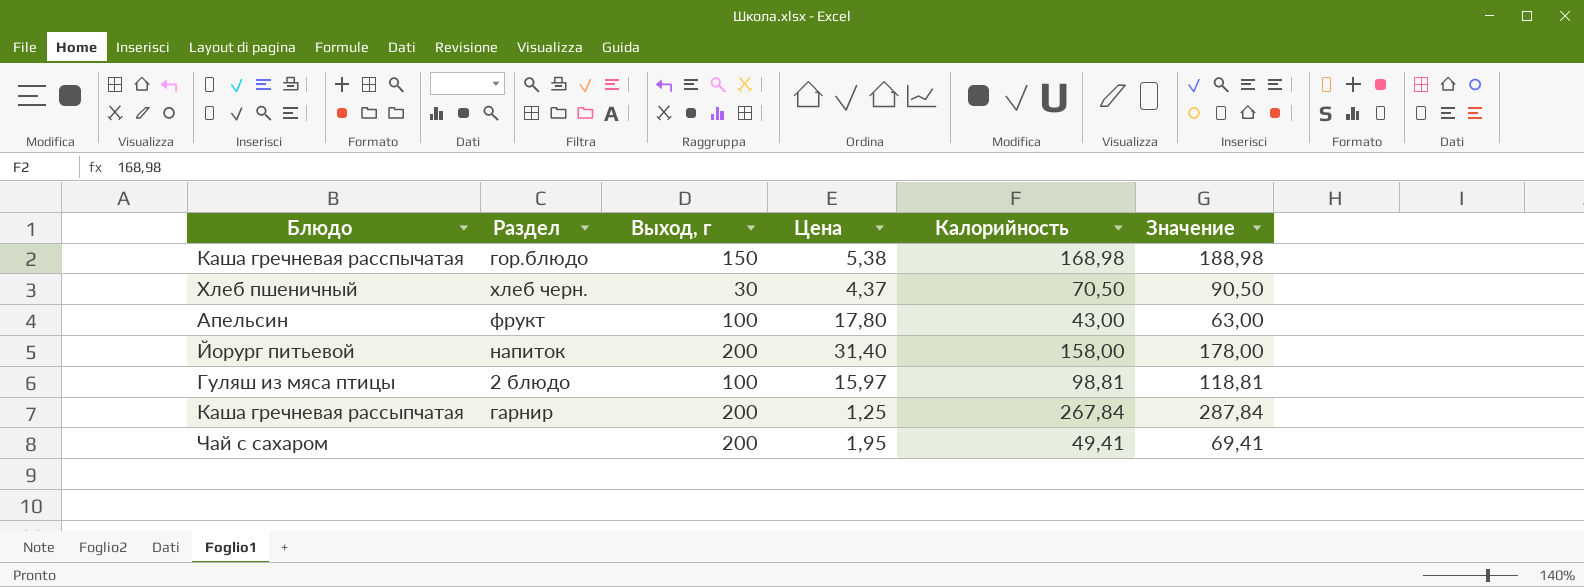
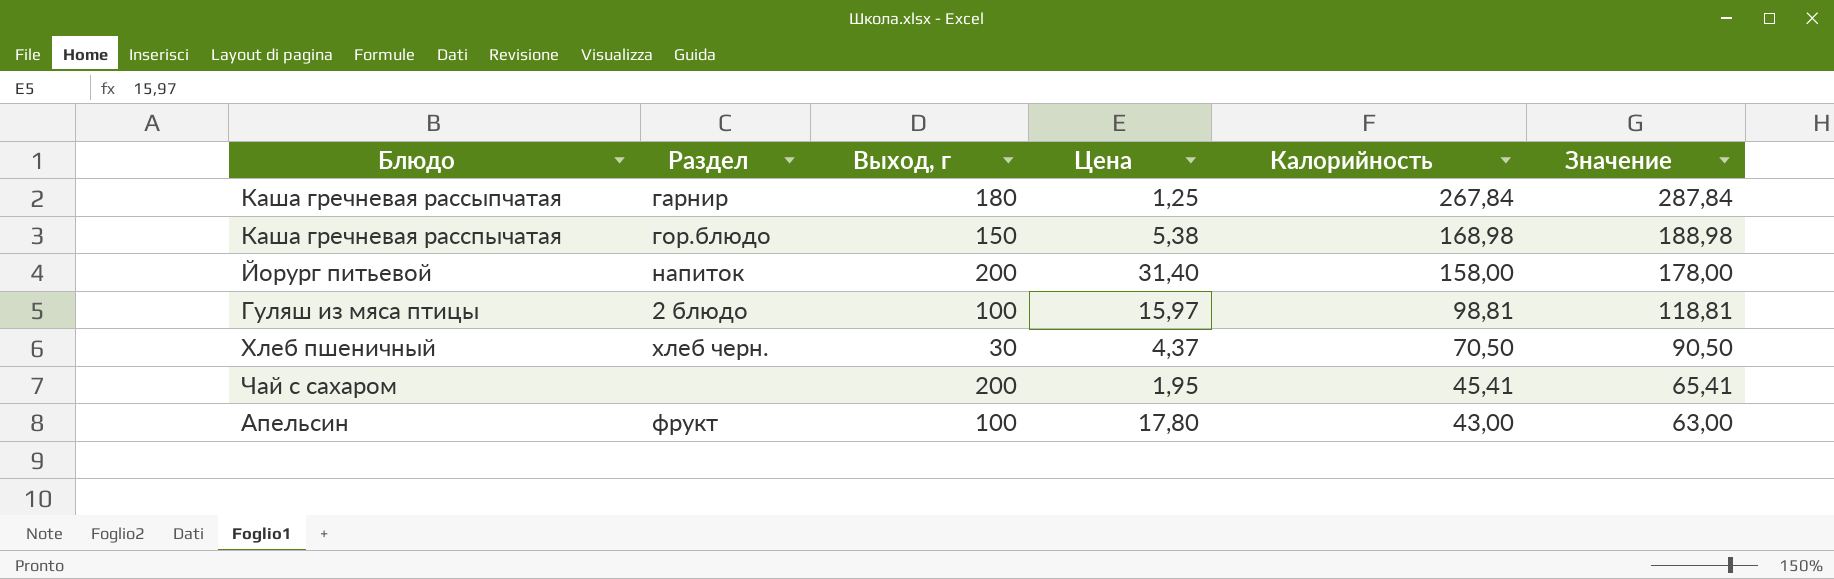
row order: none -> Калорийность descending
Каша гречневая рассыпчатая | Выход, г: 200 -> 180
Чай с сахаром | Калорийность: 49,41 -> 45,41
Чай с сахаром | Значение: 69,41 -> 65,41

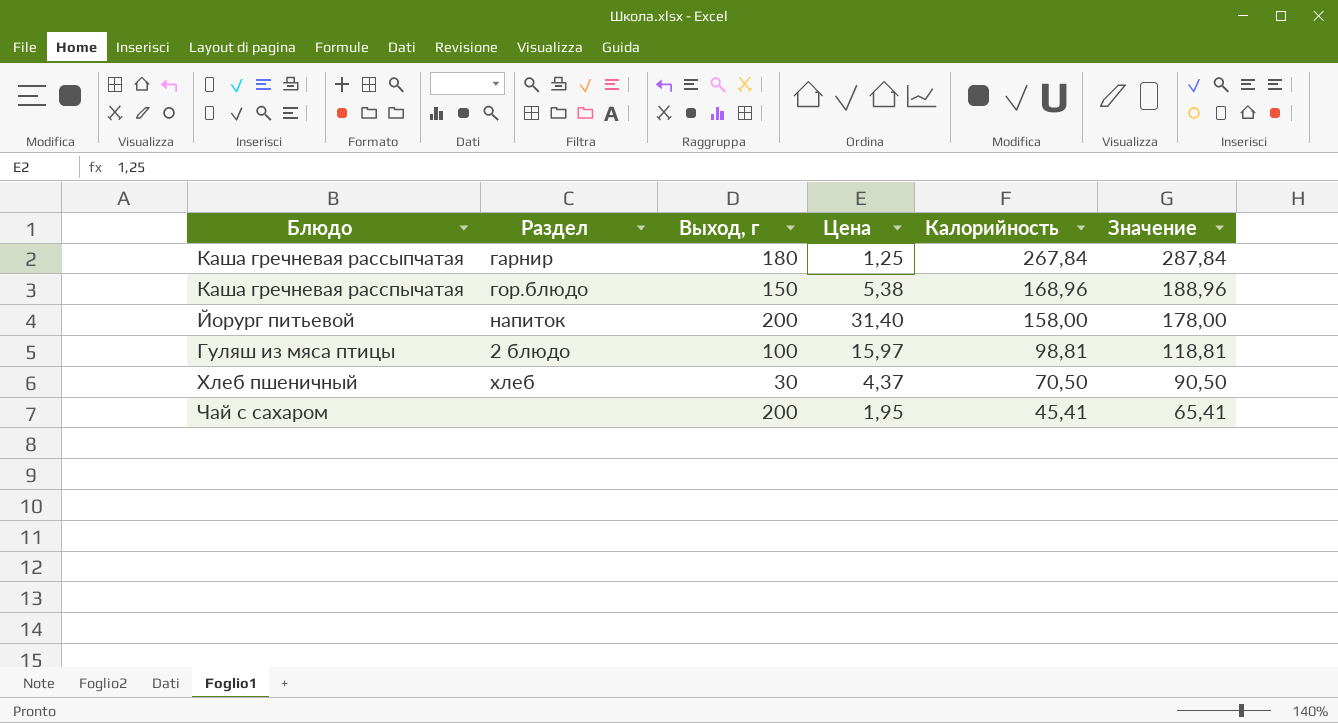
row Апельсин: фрукт | 100 | 17,80 | 43,00 | 63,00 -> none
Каша гречневая расспычатая | Калорийность: 168,98 -> 168,96
Каша гречневая расспычатая | Значение: 188,98 -> 188,96
Хлеб пшеничный | Раздел: хлеб черн. -> хлеб

